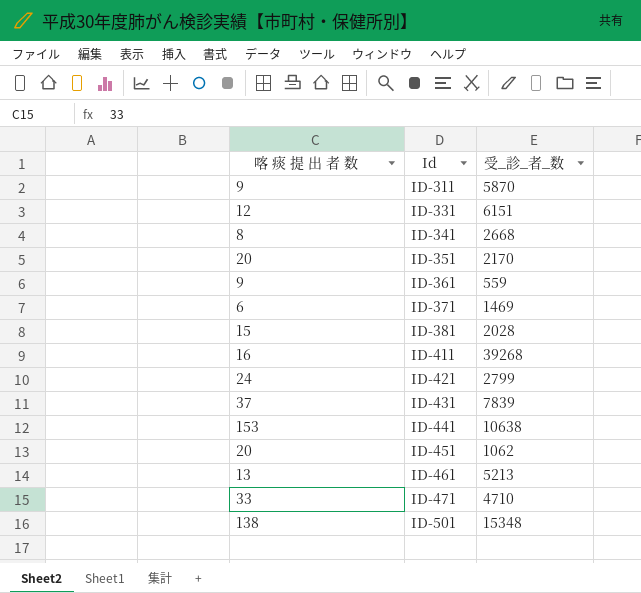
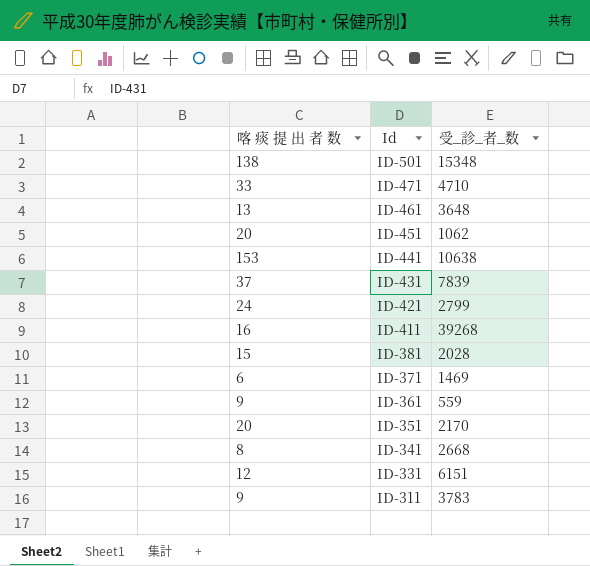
row order: Id ascending -> Id descending
ID-461 | 受_診_者_数: 5213 -> 3648
ID-311 | 受_診_者_数: 5870 -> 3783

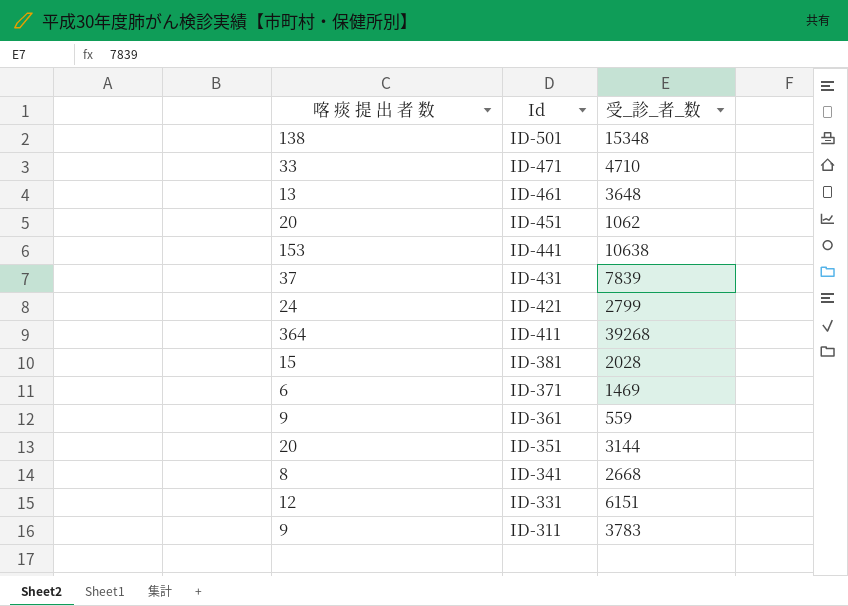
ID-411 | 喀 痰 提 出 者 数: 16 -> 364
ID-351 | 受_診_者_数: 2170 -> 3144

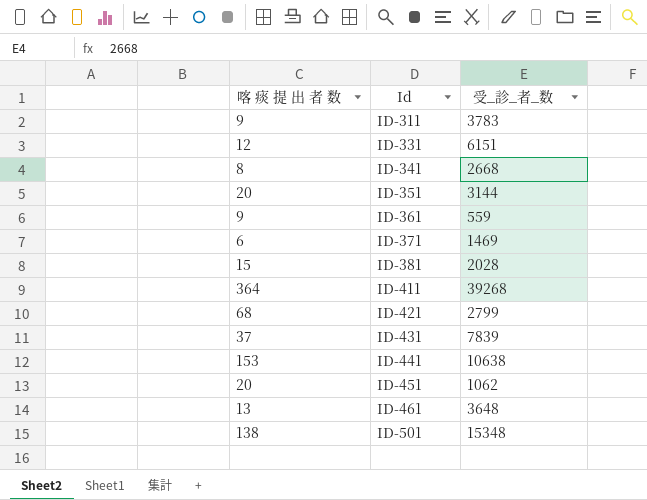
row order: Id descending -> Id ascending
row ID-471: 33 | 4710 -> none
ID-421 | 喀 痰 提 出 者 数: 24 -> 68

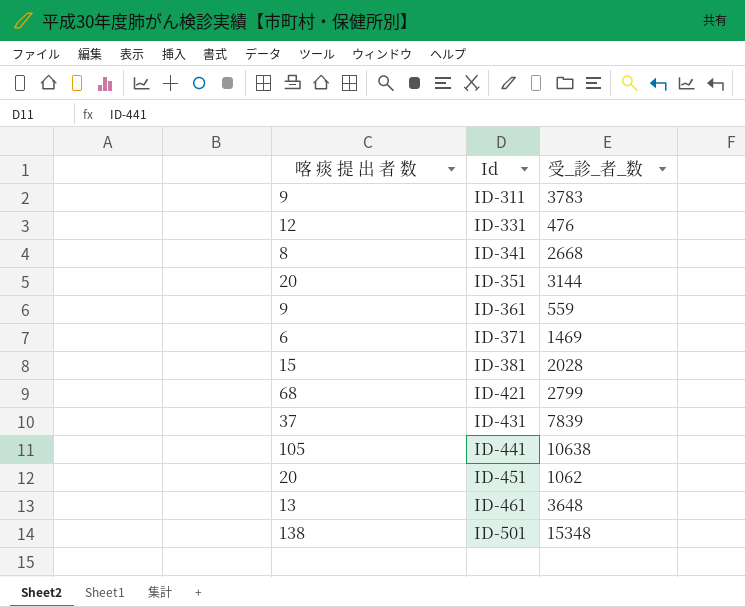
row ID-411: 364 | 39268 -> none
ID-331 | 受_診_者_数: 6151 -> 476
ID-441 | 喀 痰 提 出 者 数: 153 -> 105

